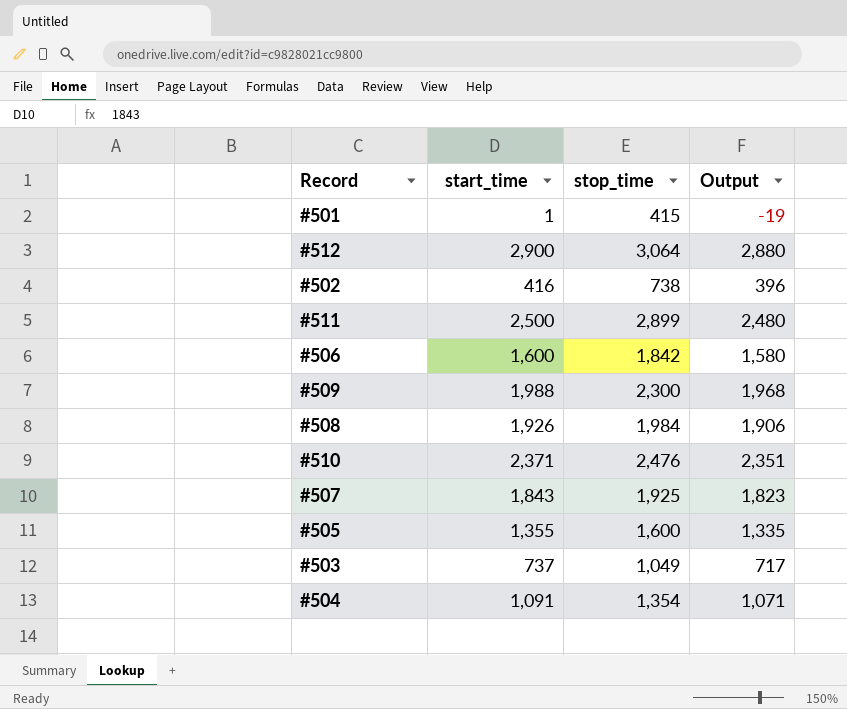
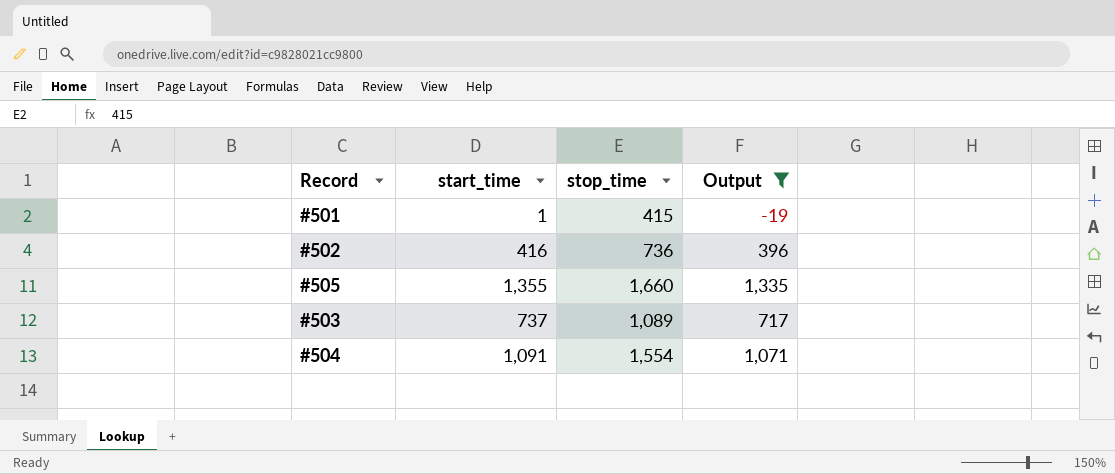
filter: none -> Output <= 1,335
#502 | stop_time: 738 -> 736
#505 | stop_time: 1,600 -> 1,660
#503 | stop_time: 1,049 -> 1,089
#504 | stop_time: 1,354 -> 1,554

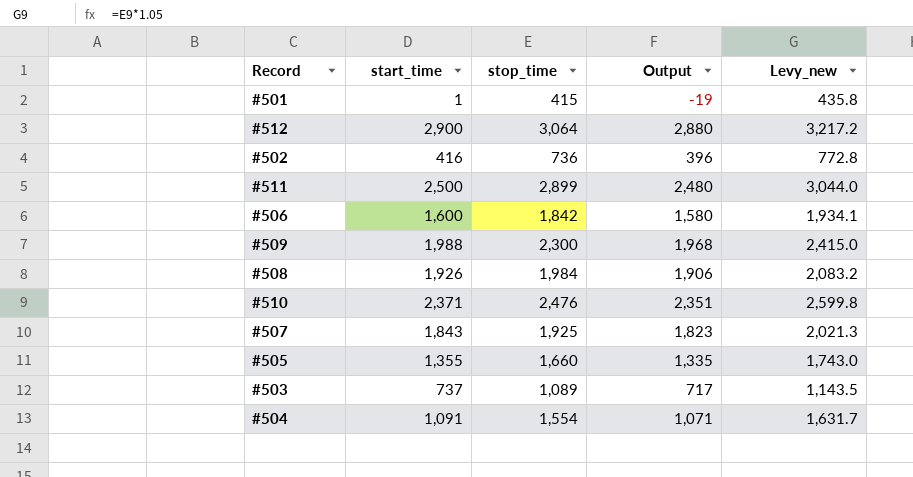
filter: Output <= 1,335 -> none
column Levy_new | formula: none -> [stop_time] * 1.05

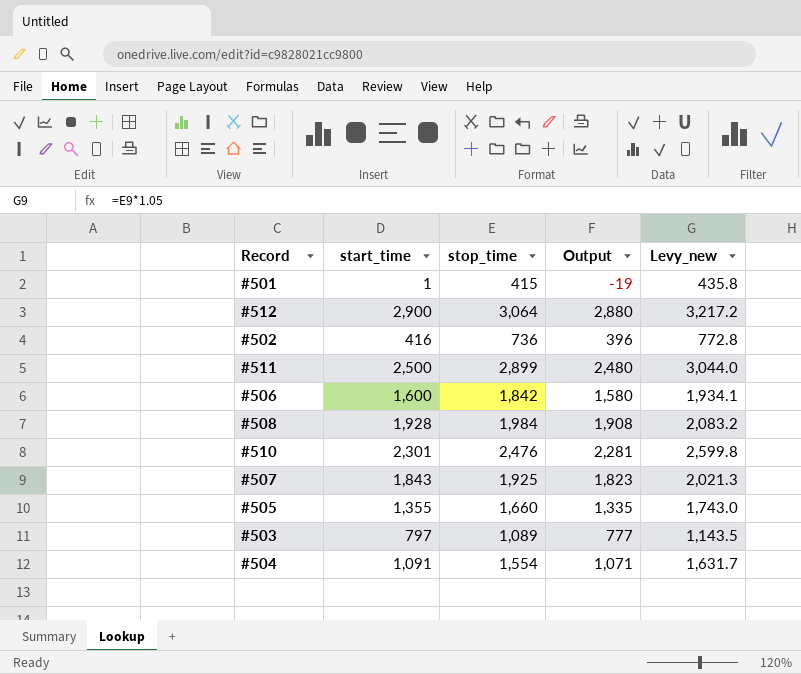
row #509: 1,988 | 2,300 | 1,968 | 2,415.0 -> none
#508 | start_time: 1,926 -> 1,928
#508 | Output: 1,906 -> 1,908
#510 | start_time: 2,371 -> 2,301
#510 | Output: 2,351 -> 2,281
#503 | start_time: 737 -> 797
#503 | Output: 717 -> 777

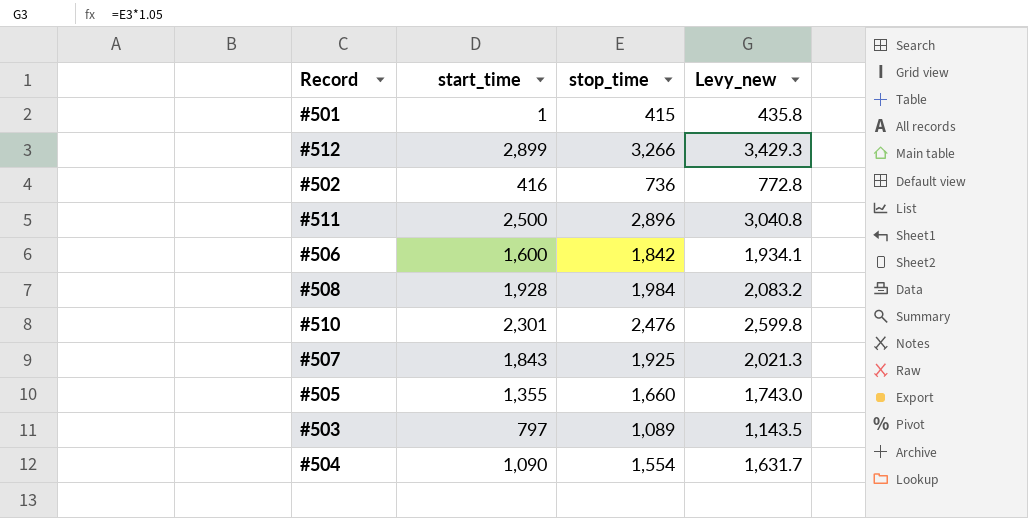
column Output | formula: [start_time] - 20 -> none
#512 | start_time: 2,900 -> 2,899
#512 | stop_time: 3,064 -> 3,266
#512 | Levy_new: 3,217.2 -> 3,429.3
#511 | stop_time: 2,899 -> 2,896
#511 | Levy_new: 3,044.0 -> 3,040.8
#504 | start_time: 1,091 -> 1,090

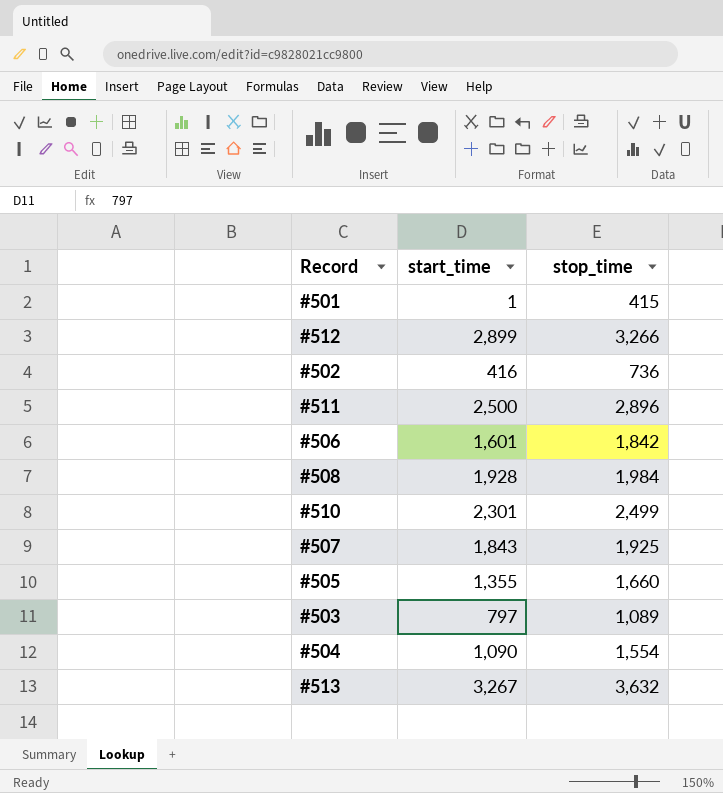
column Levy_new | formula: [stop_time] * 1.05 -> none
#506 | start_time: 1,600 -> 1,601
#510 | stop_time: 2,476 -> 2,499
row #513: none -> 3,267 | 3,632

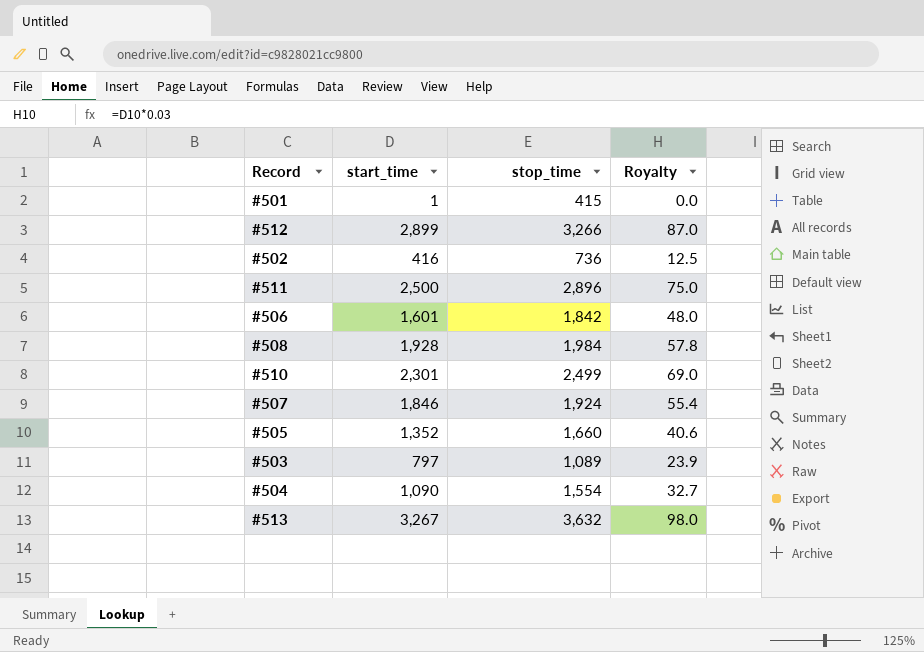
column Royalty | formula: none -> [start_time] * 0.03
#507 | start_time: 1,843 -> 1,846
#507 | stop_time: 1,925 -> 1,924
#505 | start_time: 1,355 -> 1,352

